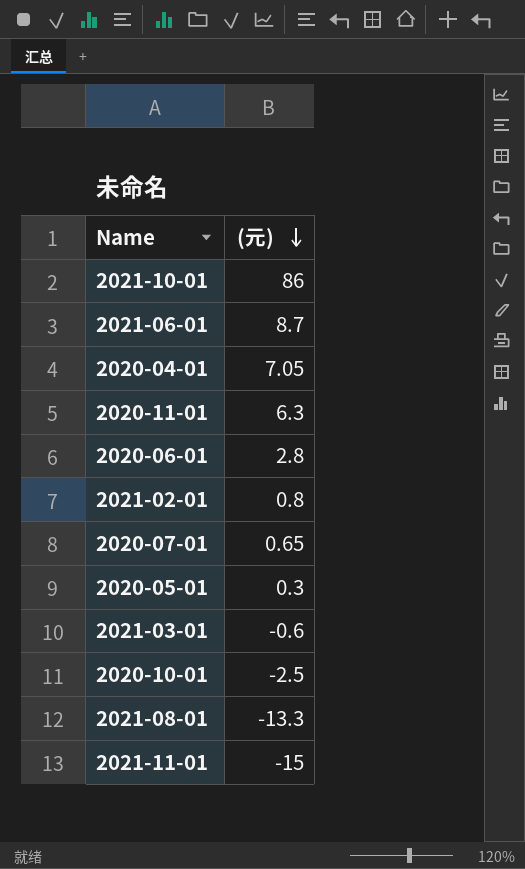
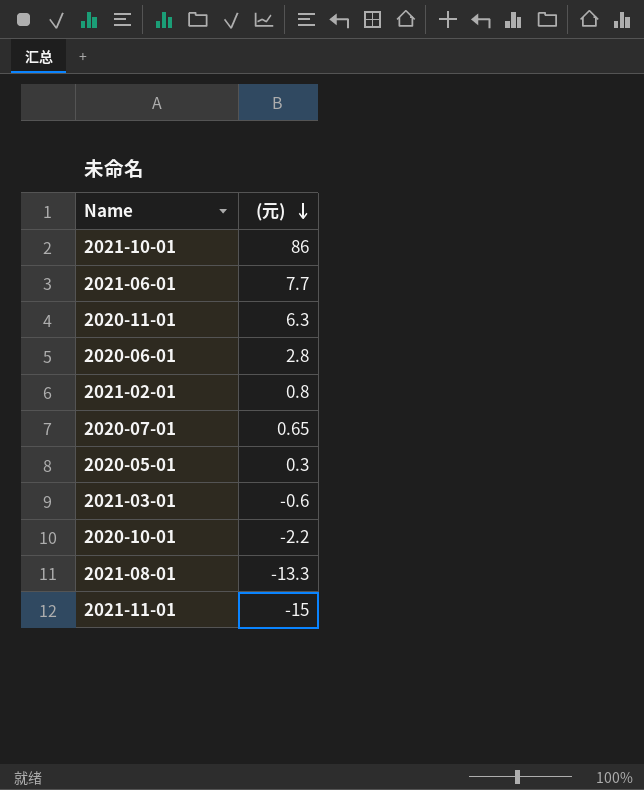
row 2020-04-01: 7.05 -> none
2021-06-01 | (元): 8.7 -> 7.7
2020-10-01 | (元): -2.5 -> -2.2

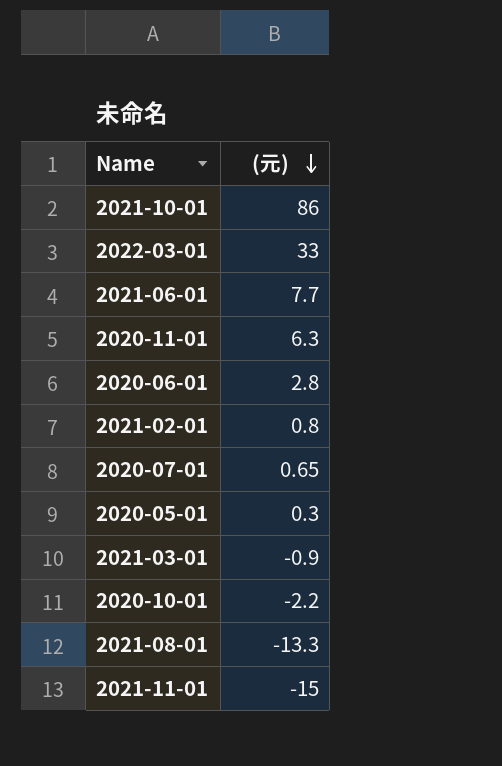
row 2022-03-01: none -> 33
2021-03-01 | (元): -0.6 -> -0.9

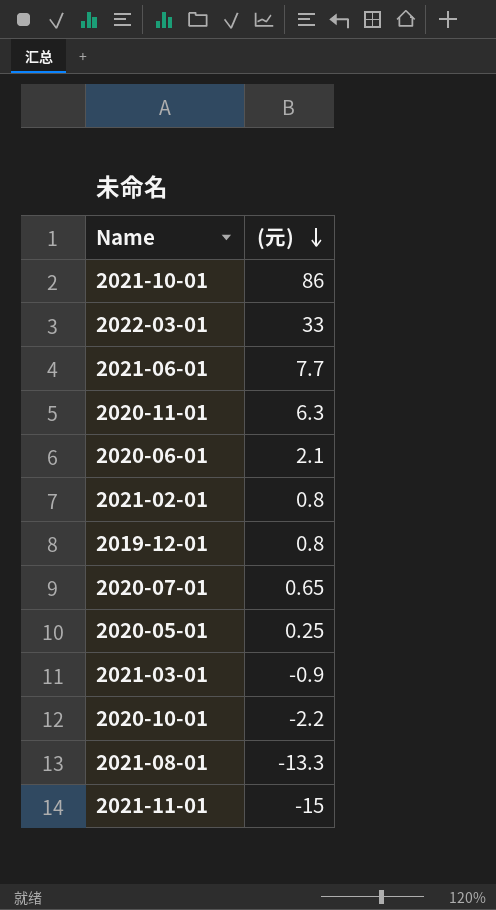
2020-06-01 | (元): 2.8 -> 2.1
row 2019-12-01: none -> 0.8
2020-05-01 | (元): 0.3 -> 0.25

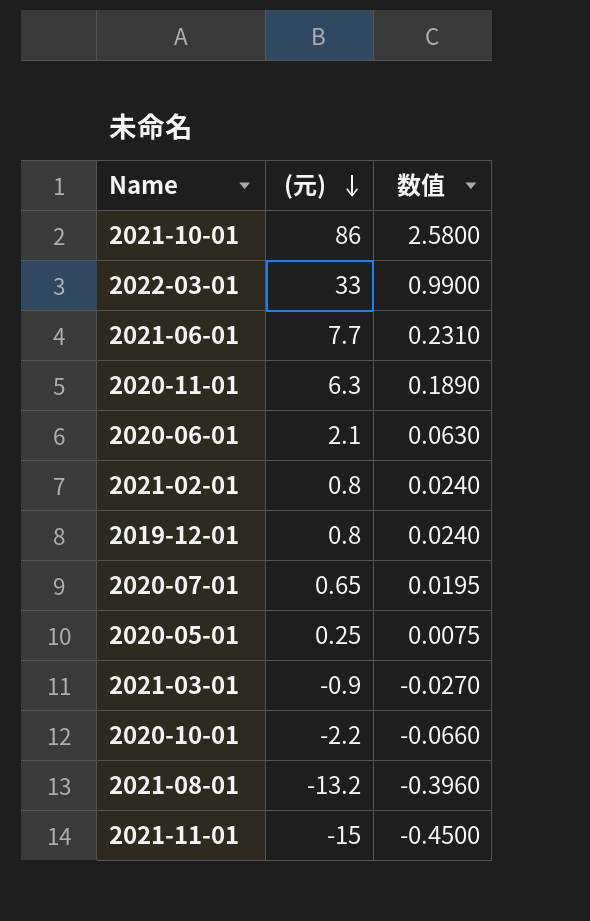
column 数值 | formula: none -> [(元)] * 0.03
2021-08-01 | (元): -13.3 -> -13.2

